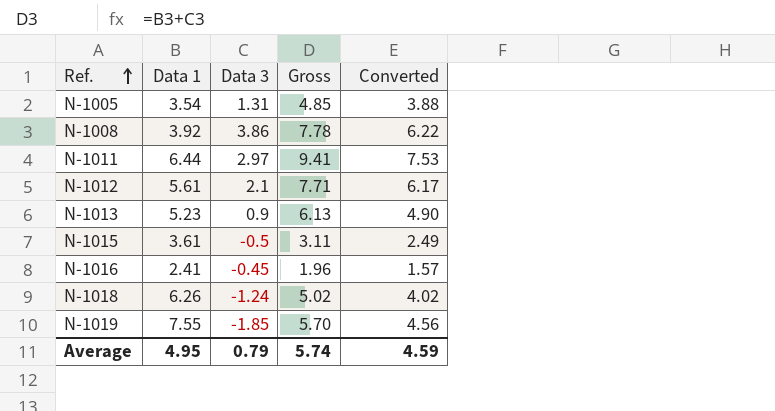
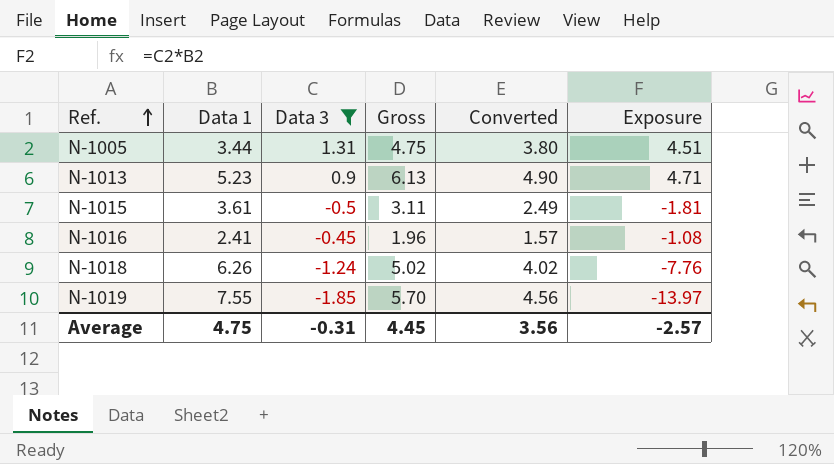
filter: none -> Data 3 <= 1.31
column Exposure | formula: none -> [Data 1] * [Data 3]
N-1005 | Data 1: 3.54 -> 3.44
N-1005 | Gross: 4.85 -> 4.75
N-1005 | Converted: 3.88 -> 3.80
Average | Data 1: 4.95 -> 4.75
Average | Data 3: 0.79 -> -0.31
Average | Gross: 5.74 -> 4.45
Average | Converted: 4.59 -> 3.56

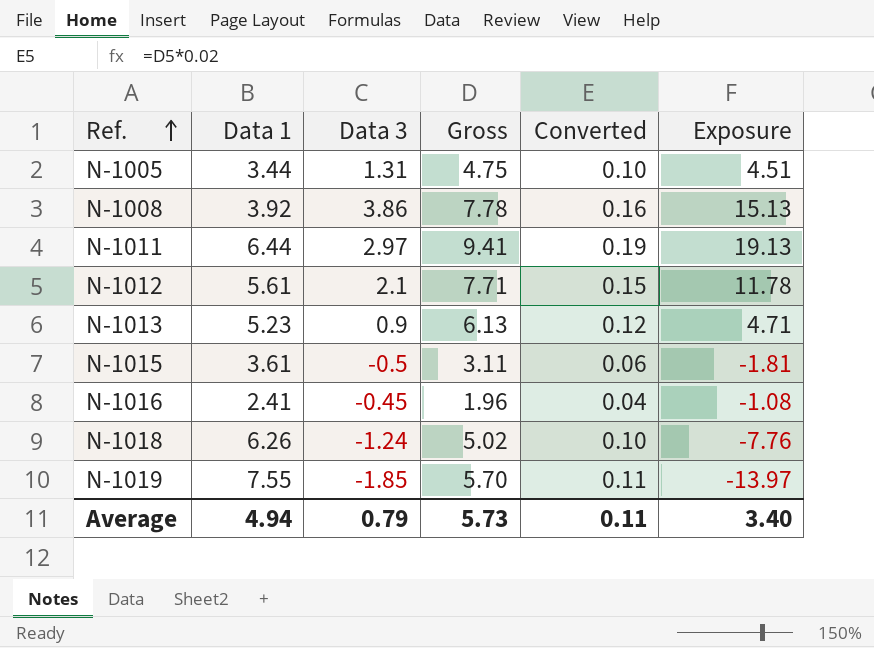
filter: Data 3 <= 1.31 -> none
column Converted | formula: [Gross] * 0.8 -> [Gross] * 0.02
Average | Data 1: 4.75 -> 4.94
Average | Data 3: -0.31 -> 0.79
Average | Gross: 4.45 -> 5.73
Average | Converted: 3.56 -> 0.11
Average | Exposure: -2.57 -> 3.40

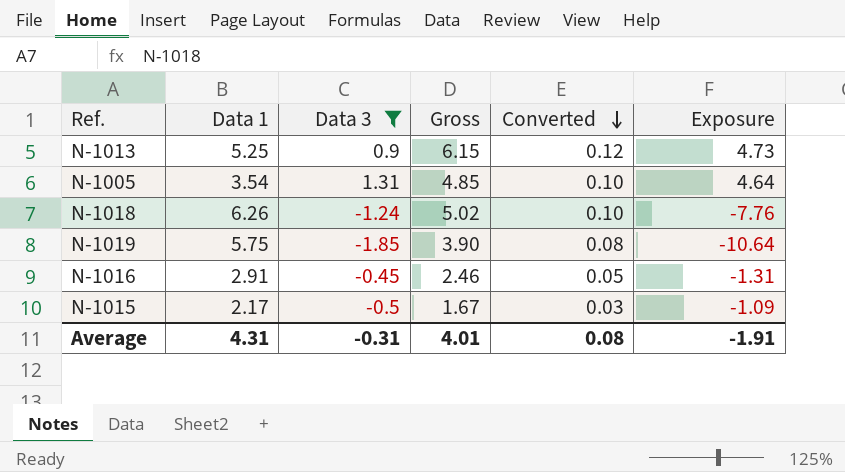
filter: none -> Data 3 <= 1.31
row order: Ref. ascending -> Converted descending
N-1013 | Data 1: 5.23 -> 5.25
N-1013 | Gross: 6.13 -> 6.15
N-1013 | Exposure: 4.71 -> 4.73
N-1005 | Data 1: 3.44 -> 3.54
N-1005 | Gross: 4.75 -> 4.85
N-1005 | Exposure: 4.51 -> 4.64
N-1019 | Data 1: 7.55 -> 5.75
N-1019 | Gross: 5.70 -> 3.90
N-1019 | Converted: 0.11 -> 0.08
N-1019 | Exposure: -13.97 -> -10.64
N-1016 | Data 1: 2.41 -> 2.91
N-1016 | Gross: 1.96 -> 2.46
N-1016 | Converted: 0.04 -> 0.05
N-1016 | Exposure: -1.08 -> -1.31
N-1015 | Data 1: 3.61 -> 2.17
N-1015 | Gross: 3.11 -> 1.67
N-1015 | Converted: 0.06 -> 0.03
N-1015 | Exposure: -1.81 -> -1.09
Average | Data 1: 4.94 -> 4.31
Average | Data 3: 0.79 -> -0.31
Average | Gross: 5.73 -> 4.01
Average | Converted: 0.11 -> 0.08
Average | Exposure: 3.40 -> -1.91

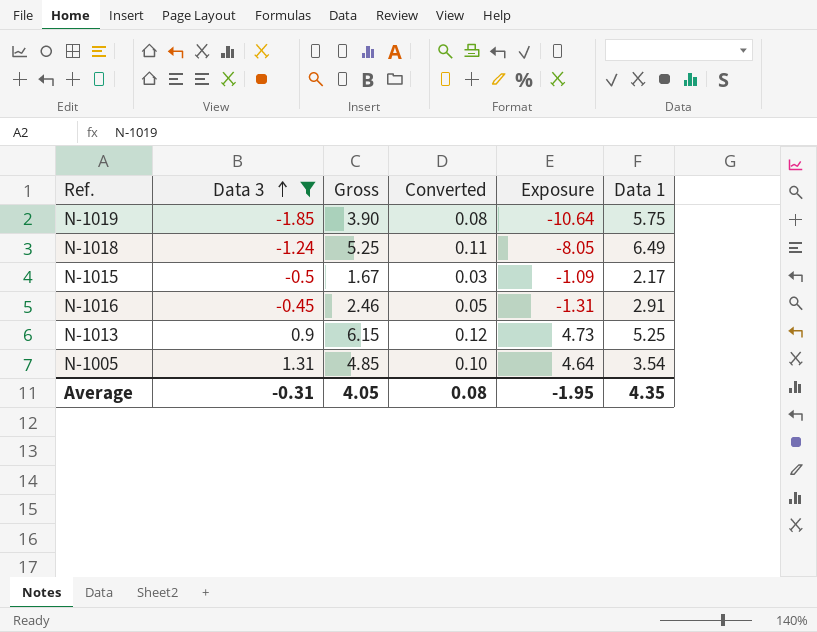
row order: Converted descending -> Data 3 ascending
column Data 1 | position: 2 -> 6
N-1018 | Gross: 5.02 -> 5.25
N-1018 | Converted: 0.10 -> 0.11
N-1018 | Exposure: -7.76 -> -8.05
N-1018 | Data 1: 6.26 -> 6.49
Average | Gross: 4.01 -> 4.05
Average | Exposure: -1.91 -> -1.95
Average | Data 1: 4.31 -> 4.35

